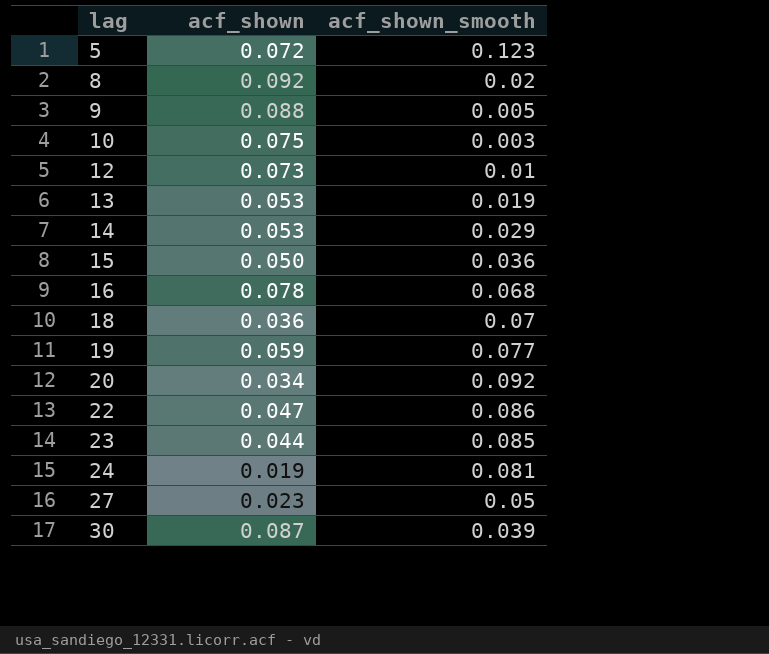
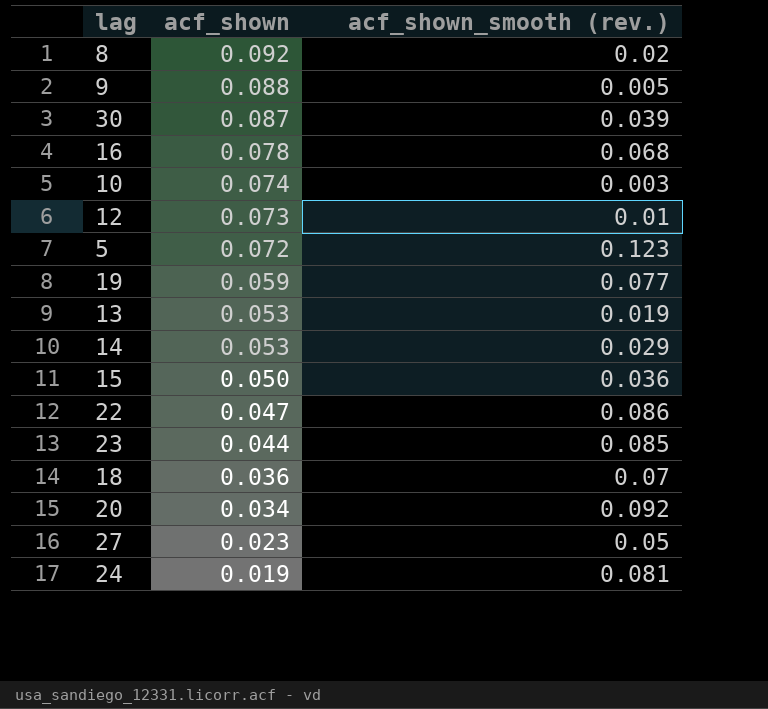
row order: lag ascending -> acf_shown descending
column name: acf_shown_smooth -> acf_shown_smooth (rev.)
10 | acf_shown: 0.075 -> 0.074

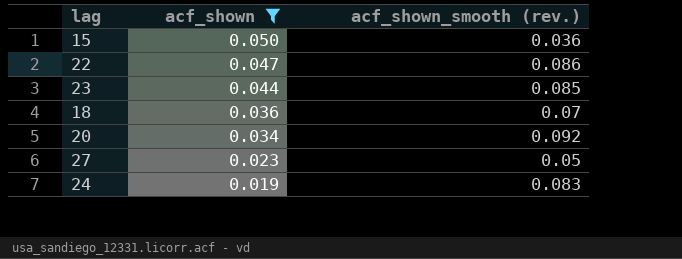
filter: none -> acf_shown <= 0.050
24 | acf_shown_smooth (rev.): 0.081 -> 0.083

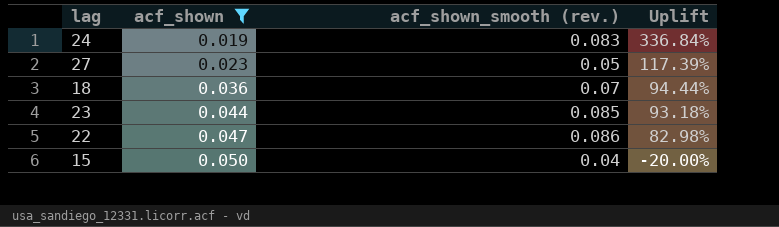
row order: acf_shown descending -> acf_shown ascending
column Uplift | formula: none -> ([acf_shown_smooth (rev.)] - [acf_shown]) / [acf_shown]
row 20: 0.034 | 0.092 -> none
15 | acf_shown_smooth (rev.): 0.036 -> 0.04

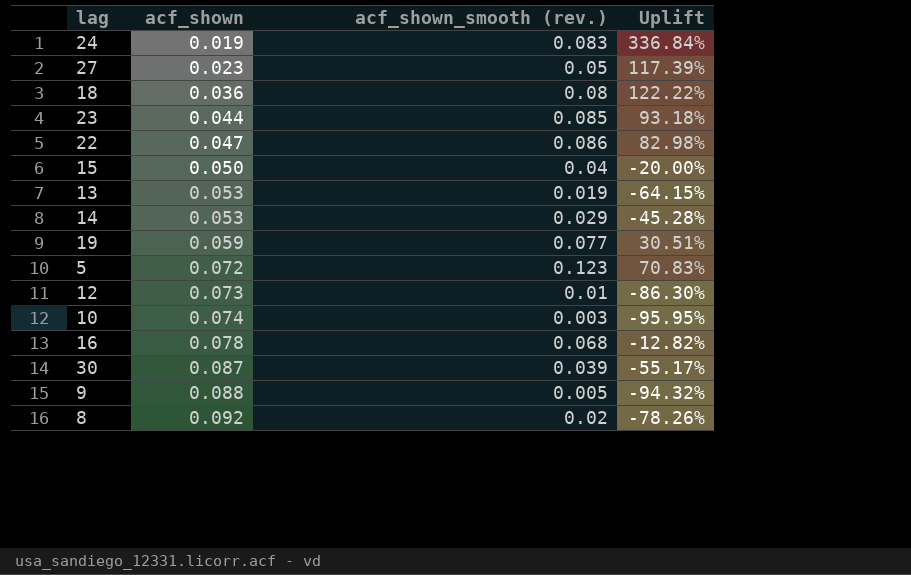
filter: acf_shown <= 0.050 -> none
18 | acf_shown_smooth (rev.): 0.07 -> 0.08
18 | Uplift: 94.44% -> 122.22%

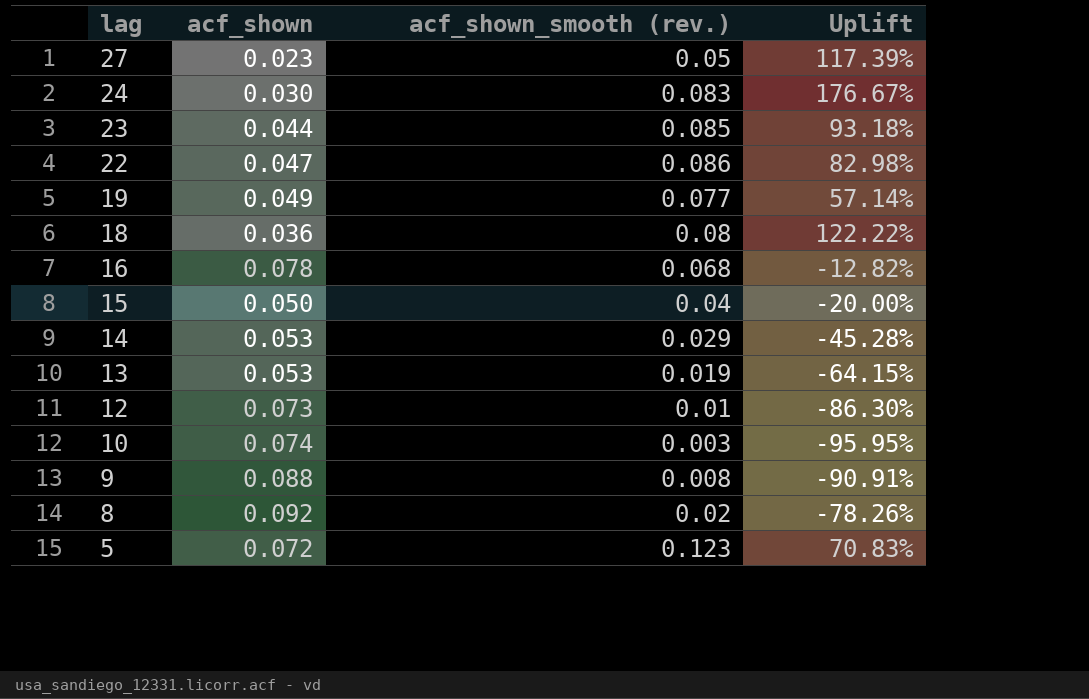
row order: acf_shown ascending -> lag descending
row 30: 0.087 | 0.039 | -55.17% -> none
24 | acf_shown: 0.019 -> 0.030
24 | Uplift: 336.84% -> 176.67%
19 | acf_shown: 0.059 -> 0.049
19 | Uplift: 30.51% -> 57.14%
9 | acf_shown_smooth (rev.): 0.005 -> 0.008
9 | Uplift: -94.32% -> -90.91%

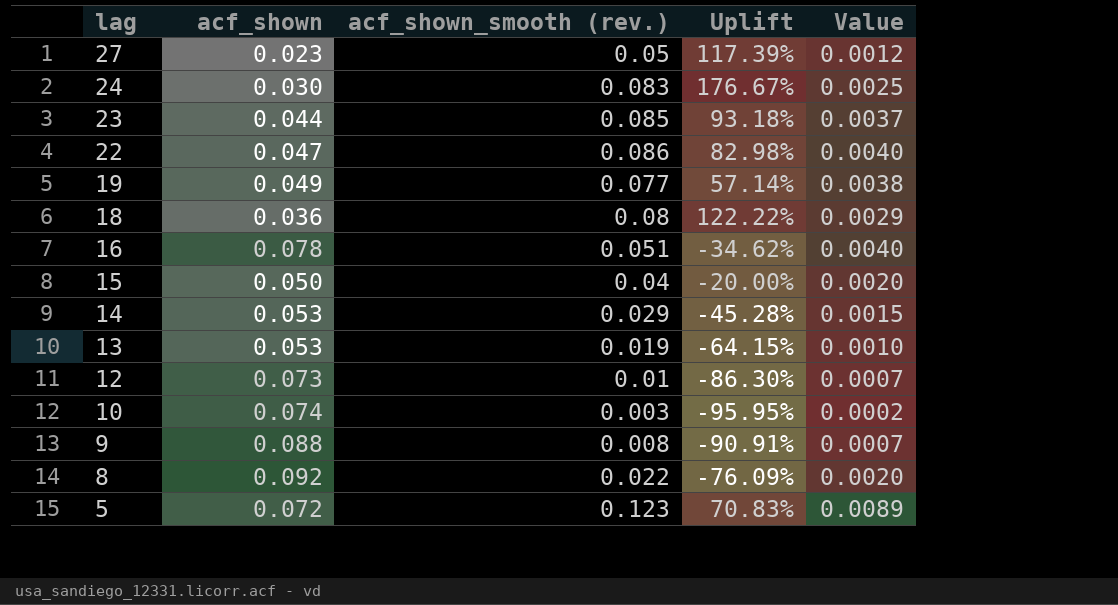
column Value | formula: none -> [acf_shown] * [acf_shown_smooth (rev.)]
16 | acf_shown_smooth (rev.): 0.068 -> 0.051
16 | Uplift: -12.82% -> -34.62%
8 | acf_shown_smooth (rev.): 0.02 -> 0.022
8 | Uplift: -78.26% -> -76.09%

